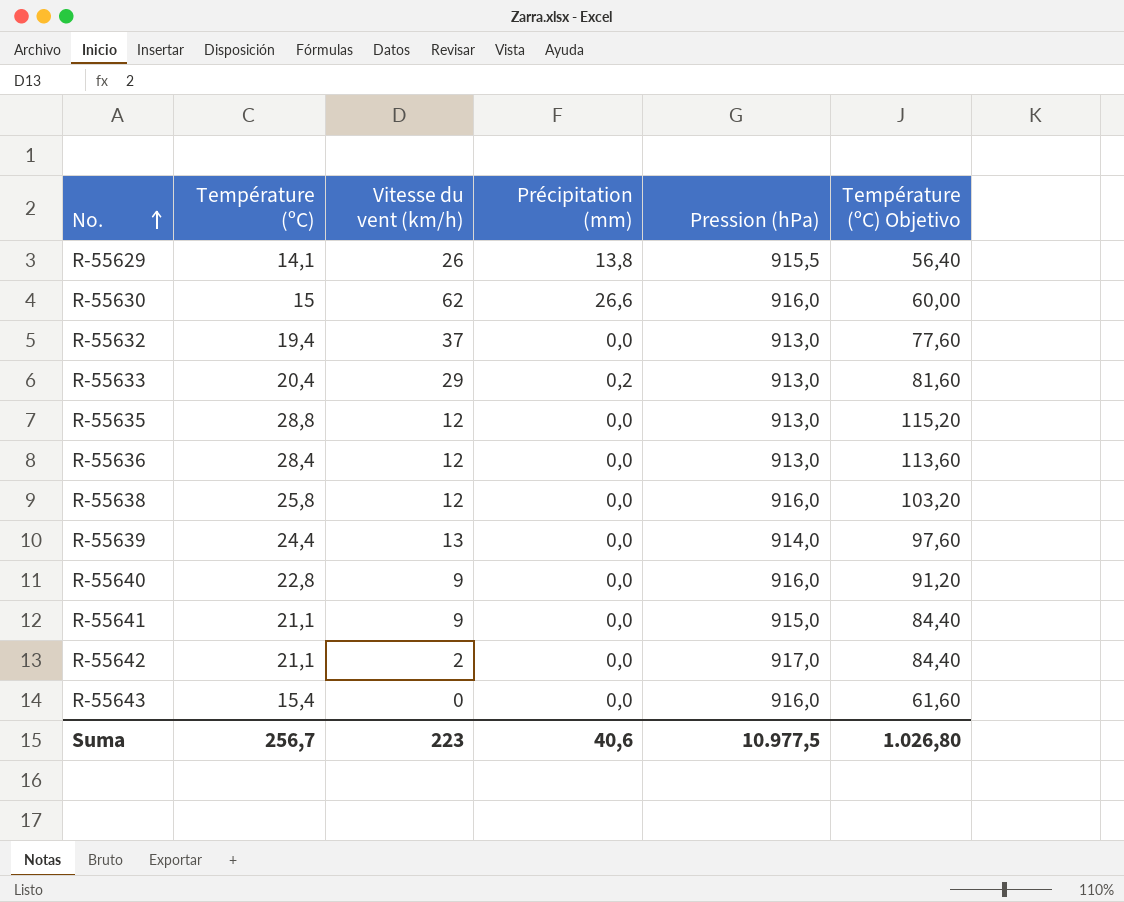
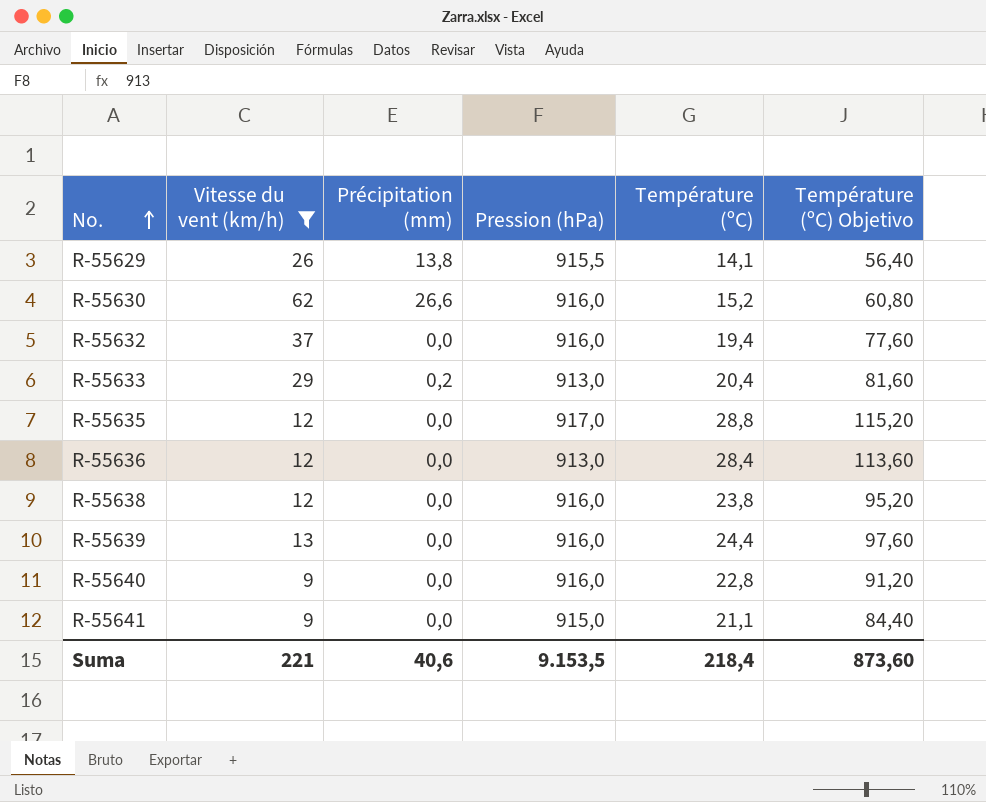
filter: none -> Vitesse du vent (km/h) >= 9
column Température (ºC) | position: 2 -> 5
R-55630 | Température (ºC): 15 -> 15,2
R-55630 | Température (ºC) Objetivo: 60,00 -> 60,80
R-55632 | Pression (hPa): 913,0 -> 916,0
R-55635 | Pression (hPa): 913,0 -> 917,0
R-55638 | Température (ºC): 25,8 -> 23,8
R-55638 | Température (ºC) Objetivo: 103,20 -> 95,20
R-55639 | Pression (hPa): 914,0 -> 916,0
Suma | Vitesse du vent (km/h): 223 -> 221
Suma | Pression (hPa): 10.977,5 -> 9.153,5
Suma | Température (ºC): 256,7 -> 218,4
Suma | Température (ºC) Objetivo: 1.026,80 -> 873,60

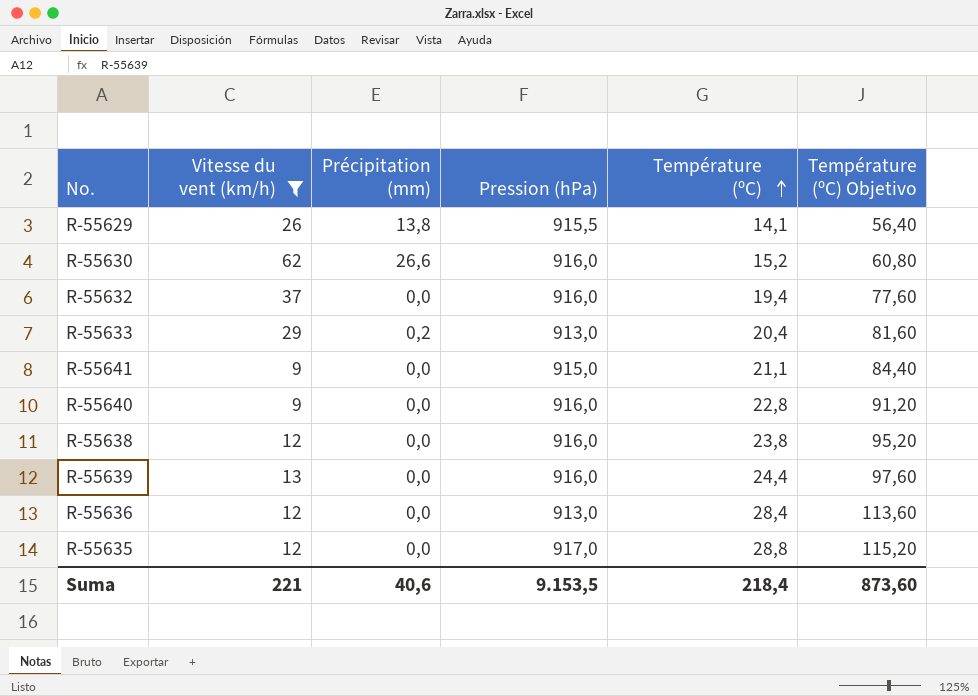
row order: No. ascending -> Température (ºC) ascending

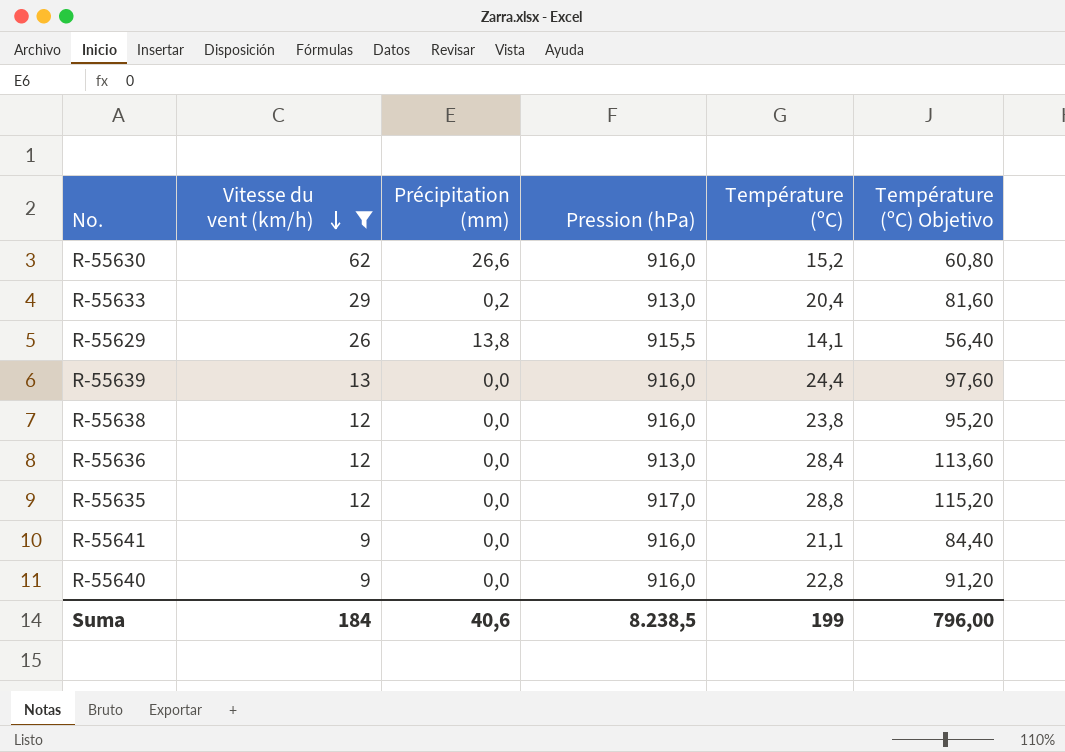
row order: Température (ºC) ascending -> Vitesse du vent (km/h) descending
row R-55632: 37 | 0,0 | 916,0 | 19,4 | 77,60 -> none
R-55641 | Pression (hPa): 915,0 -> 916,0
Suma | Vitesse du vent (km/h): 221 -> 184
Suma | Pression (hPa): 9.153,5 -> 8.238,5
Suma | Température (ºC): 218,4 -> 199
Suma | Température (ºC) Objetivo: 873,60 -> 796,00

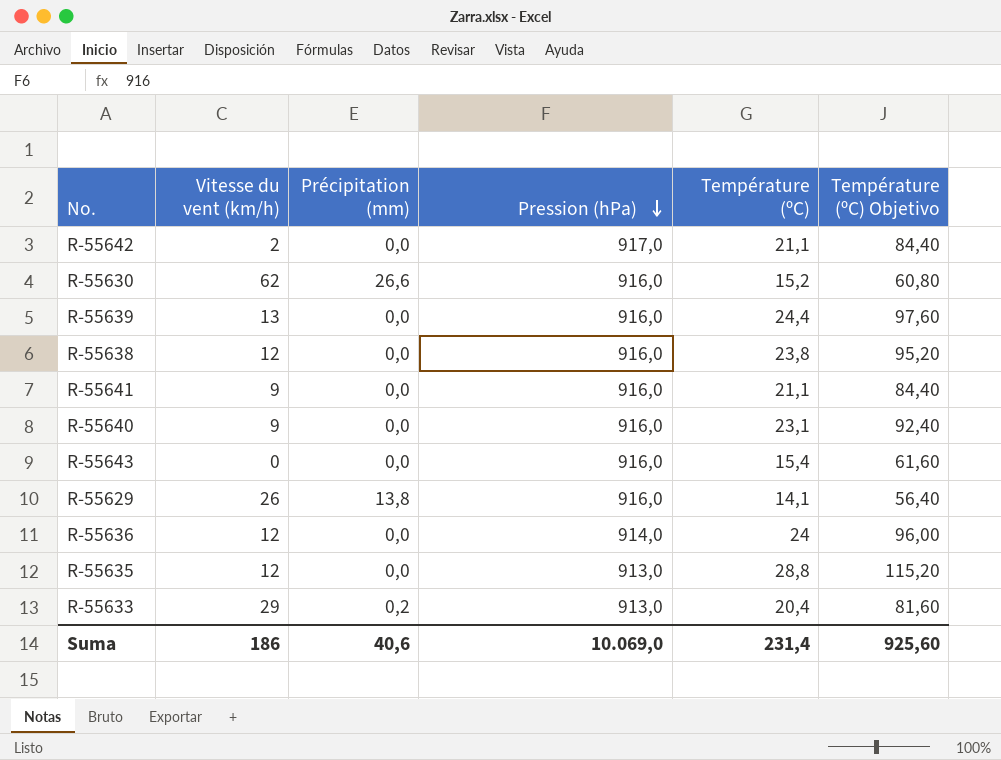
filter: Vitesse du vent (km/h) >= 9 -> none
row order: Vitesse du vent (km/h) descending -> Pression (hPa) descending
R-55640 | Température (ºC): 22,8 -> 23,1
R-55640 | Température (ºC) Objetivo: 91,20 -> 92,40
R-55629 | Pression (hPa): 915,5 -> 916,0
R-55636 | Pression (hPa): 913,0 -> 914,0
R-55636 | Température (ºC): 28,4 -> 24
R-55636 | Température (ºC) Objetivo: 113,60 -> 96,00
R-55635 | Pression (hPa): 917,0 -> 913,0
Suma | Vitesse du vent (km/h): 184 -> 186
Suma | Pression (hPa): 8.238,5 -> 10.069,0
Suma | Température (ºC): 199 -> 231,4
Suma | Température (ºC) Objetivo: 796,00 -> 925,60

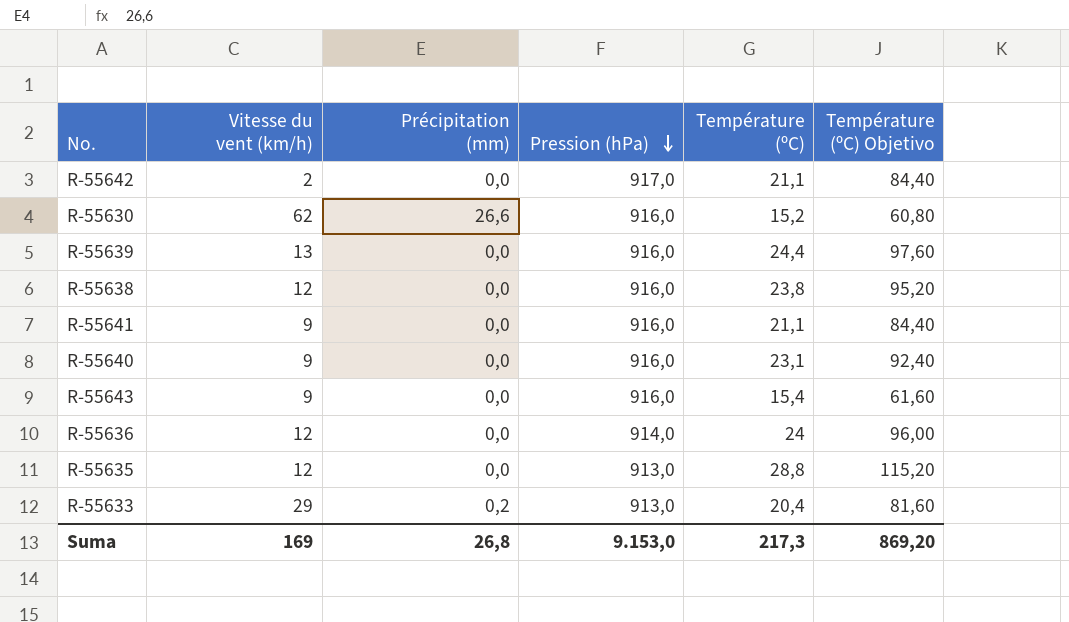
row R-55629: 26 | 13,8 | 916,0 | 14,1 | 56,40 -> none
R-55643 | Vitesse du vent (km/h): 0 -> 9
Suma | Vitesse du vent (km/h): 186 -> 169
Suma | Précipitation (mm): 40,6 -> 26,8
Suma | Pression (hPa): 10.069,0 -> 9.153,0
Suma | Température (ºC): 231,4 -> 217,3
Suma | Température (ºC) Objetivo: 925,60 -> 869,20

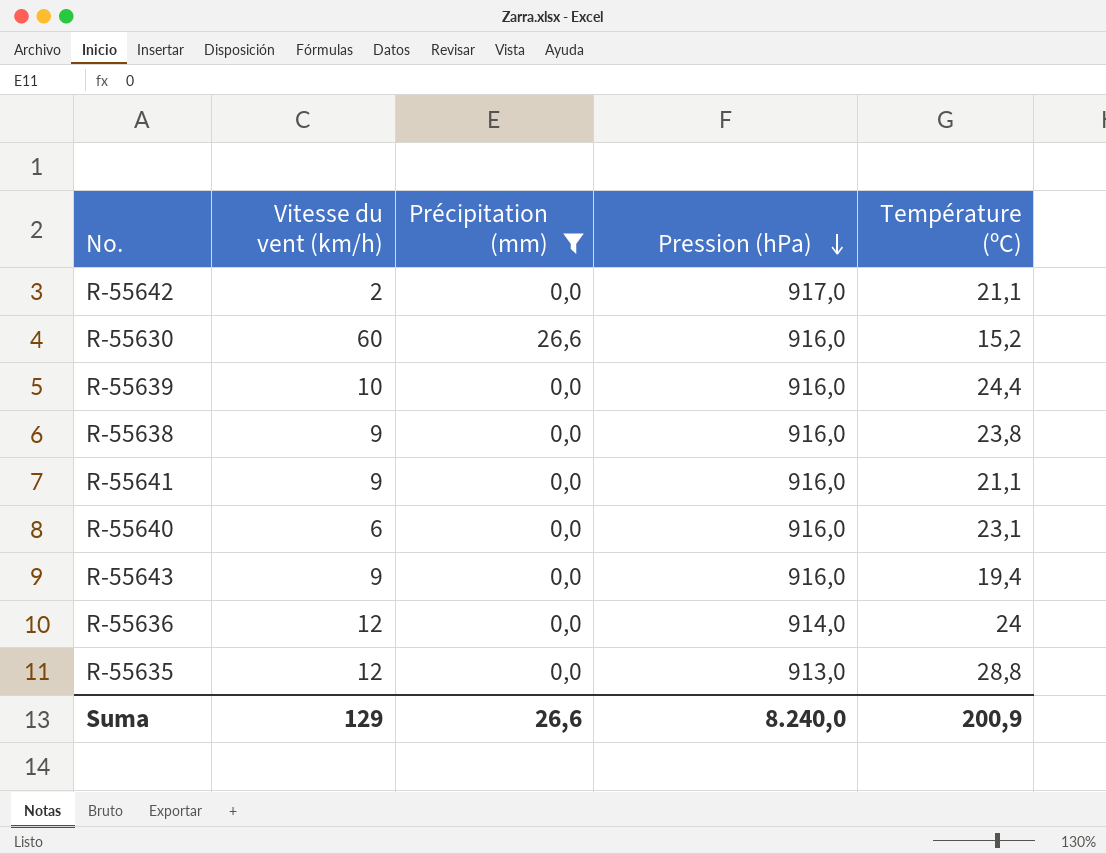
filter: none -> Précipitation (mm) != 0,2
column Température (ºC) Objetivo | formula: [Température (ºC)] * 4 -> none
R-55630 | Vitesse du vent (km/h): 62 -> 60
R-55639 | Vitesse du vent (km/h): 13 -> 10
R-55638 | Vitesse du vent (km/h): 12 -> 9
R-55640 | Vitesse du vent (km/h): 9 -> 6
R-55643 | Température (ºC): 15,4 -> 19,4
Suma | Vitesse du vent (km/h): 169 -> 129
Suma | Précipitation (mm): 26,8 -> 26,6
Suma | Pression (hPa): 9.153,0 -> 8.240,0
Suma | Température (ºC): 217,3 -> 200,9

